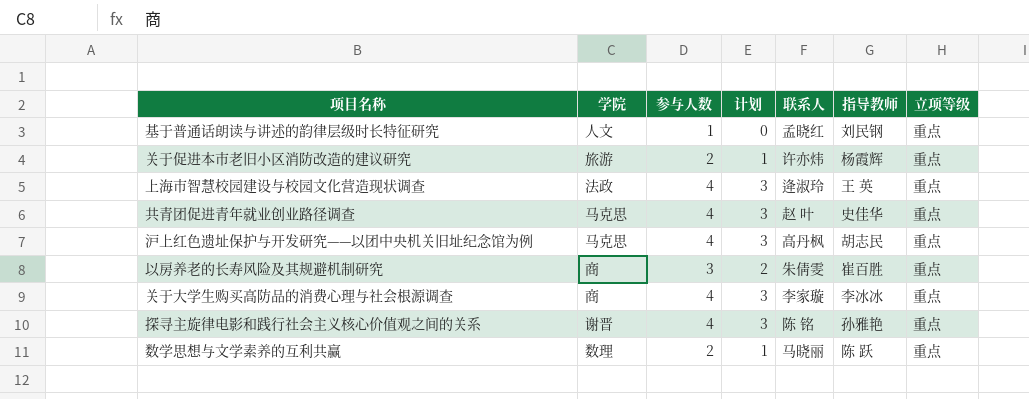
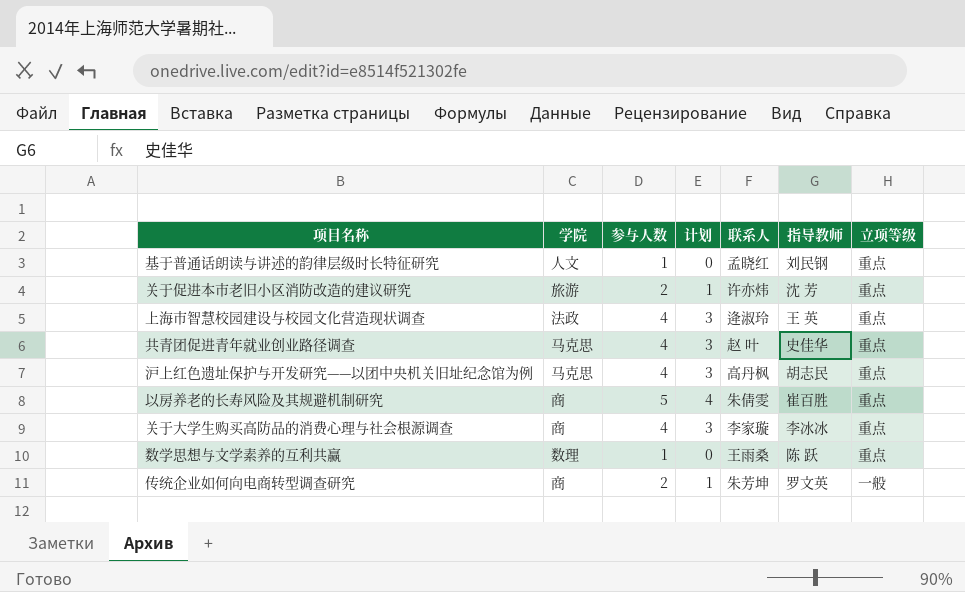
row 探寻主旋律电影和践行社会主义核心价值观之间的关系: 谢晋 | 4 | 3 | 陈 铭 | 孙雅艳 | 重点 -> none
关于促进本市老旧小区消防改造的建议研究 | 指导教师: 杨霞辉 -> 沈 芳
以房养老的长寿风险及其规避机制研究 | 参与人数: 3 -> 5
以房养老的长寿风险及其规避机制研究 | 计划: 2 -> 4
数学思想与文学素养的互利共赢 | 参与人数: 2 -> 1
数学思想与文学素养的互利共赢 | 计划: 1 -> 0
数学思想与文学素养的互利共赢 | 联系人: 马晓丽 -> 王雨桑
row 传统企业如何向电商转型调查研究: none -> 商 | 2 | 1 | 朱芳坤 | 罗文英 | 一般

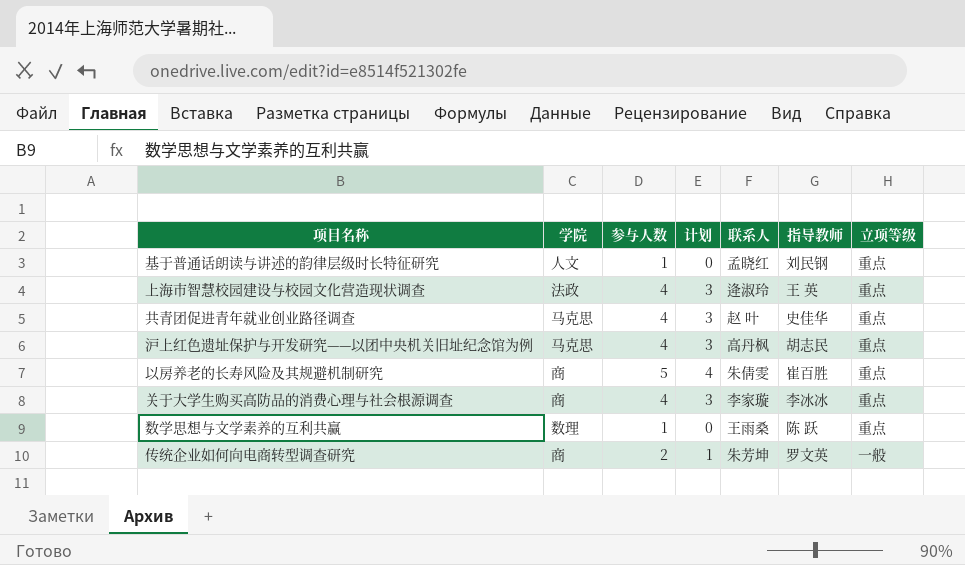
row 关于促进本市老旧小区消防改造的建议研究: 旅游 | 2 | 1 | 许亦炜 | 沈 芳 | 重点 -> none

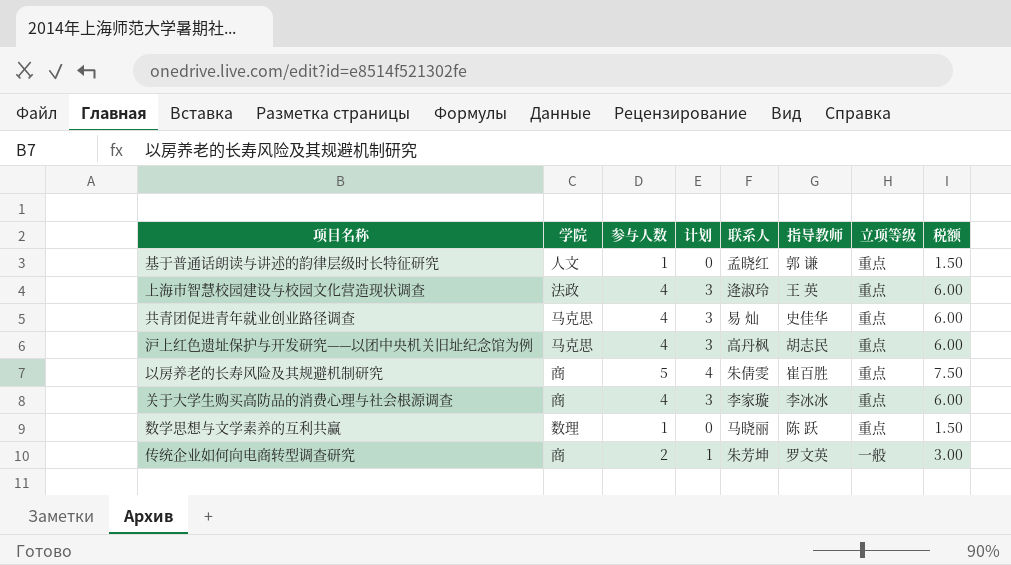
column 税额 | formula: none -> [参与人数] * 1.5
基于普通话朗读与讲述的韵律层级时长特征研究 | 指导教师: 刘民钢 -> 郭 谦
共青团促进青年就业创业路径调查 | 联系人: 赵 叶 -> 易 灿
数学思想与文学素养的互利共赢 | 联系人: 王雨桑 -> 马晓丽

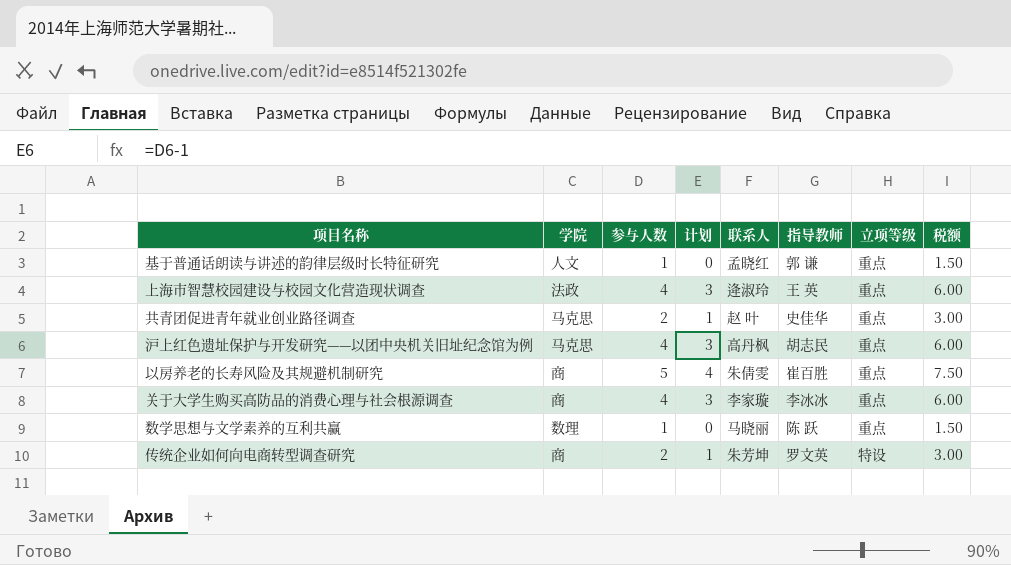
共青团促进青年就业创业路径调查 | 参与人数: 4 -> 2
共青团促进青年就业创业路径调查 | 计划: 3 -> 1
共青团促进青年就业创业路径调查 | 联系人: 易 灿 -> 赵 叶
共青团促进青年就业创业路径调查 | 税额: 6.00 -> 3.00
传统企业如何向电商转型调查研究 | 立项等级: 一般 -> 特设

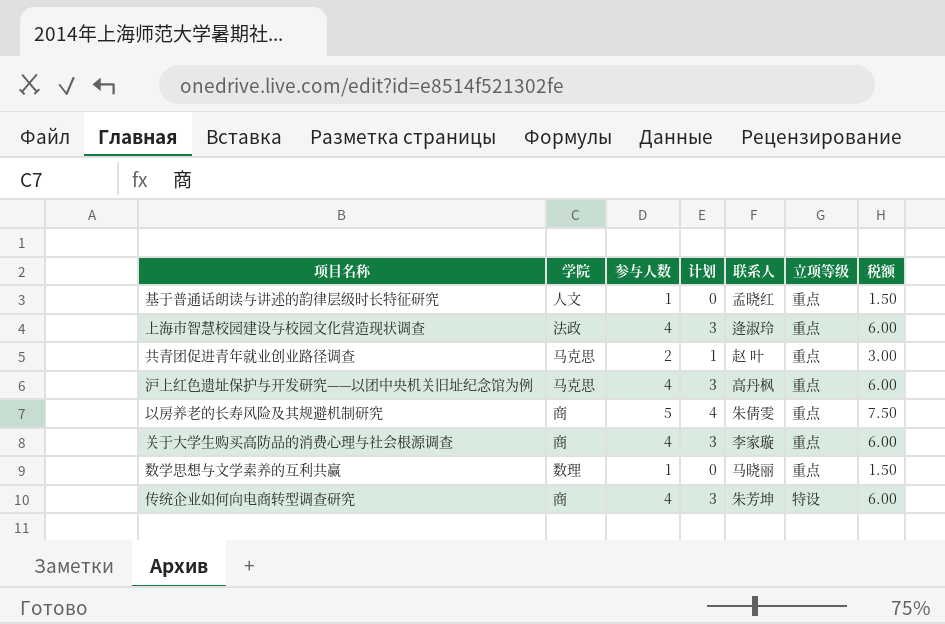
column 指导教师 | position: 6 -> none
传统企业如何向电商转型调查研究 | 参与人数: 2 -> 4
传统企业如何向电商转型调查研究 | 计划: 1 -> 3
传统企业如何向电商转型调查研究 | 税额: 3.00 -> 6.00

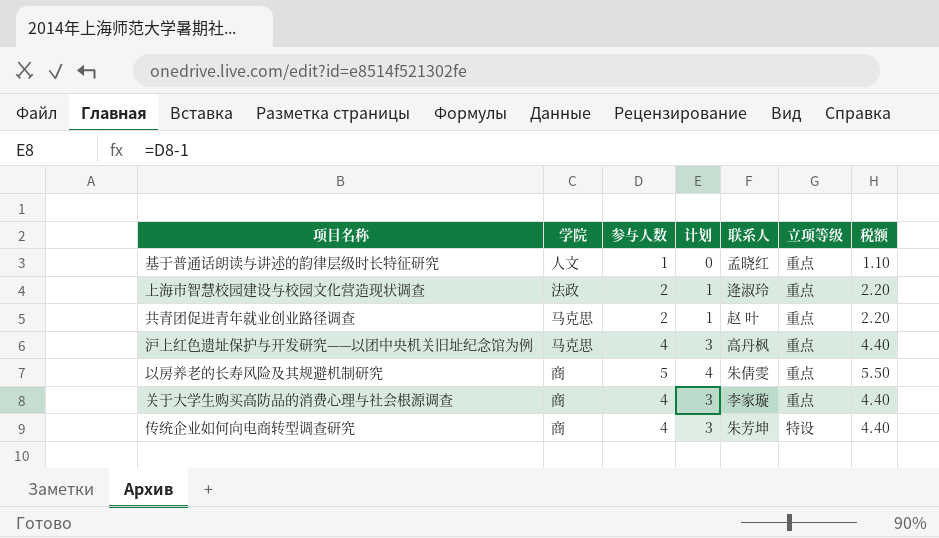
column 税额 | formula: [参与人数] * 1.5 -> [参与人数] * 1.1
row 数学思想与文学素养的互利共赢: 数理 | 1 | 0 | 马晓丽 | 重点 | 1.50 -> none
上海市智慧校园建设与校园文化营造现状调查 | 参与人数: 4 -> 2
上海市智慧校园建设与校园文化营造现状调查 | 计划: 3 -> 1

